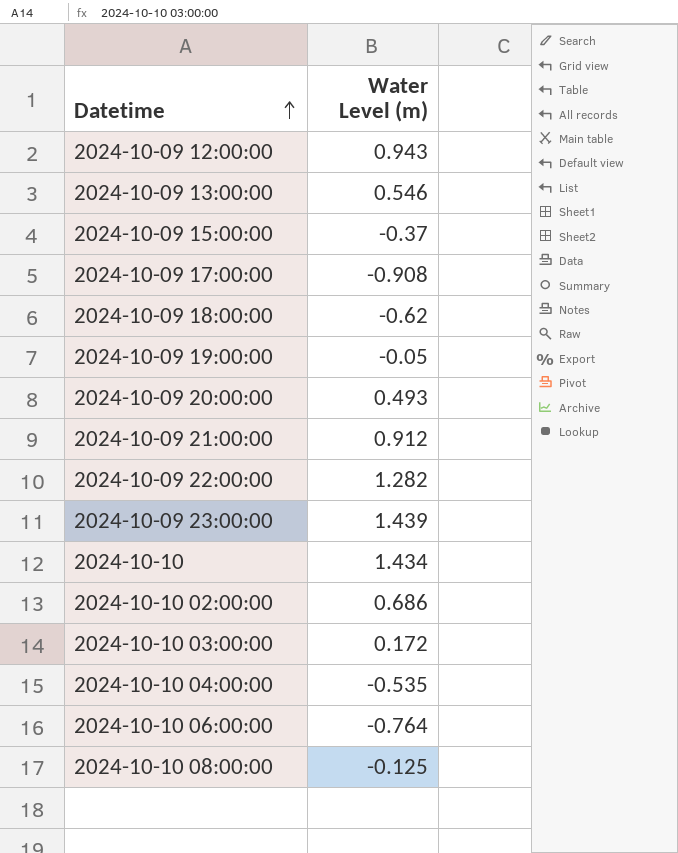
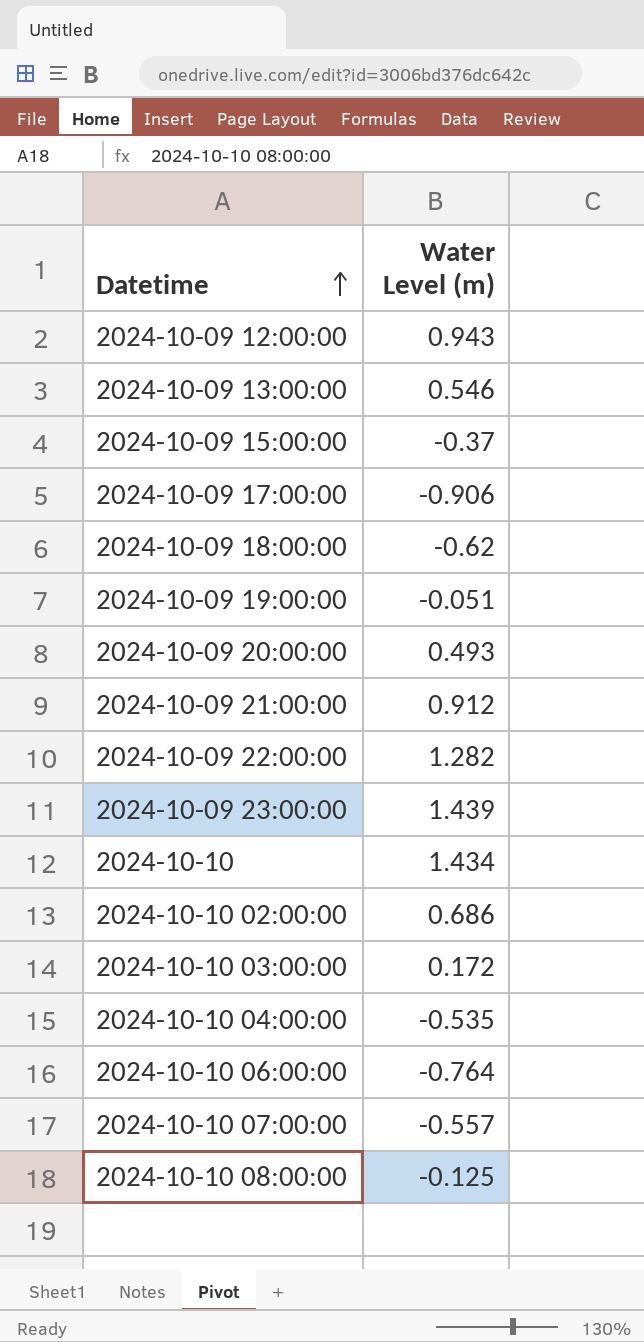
2024-10-09 17:00:00 | Water Level (m): -0.908 -> -0.906
2024-10-09 19:00:00 | Water Level (m): -0.05 -> -0.051
row 2024-10-10 07:00:00: none -> -0.557

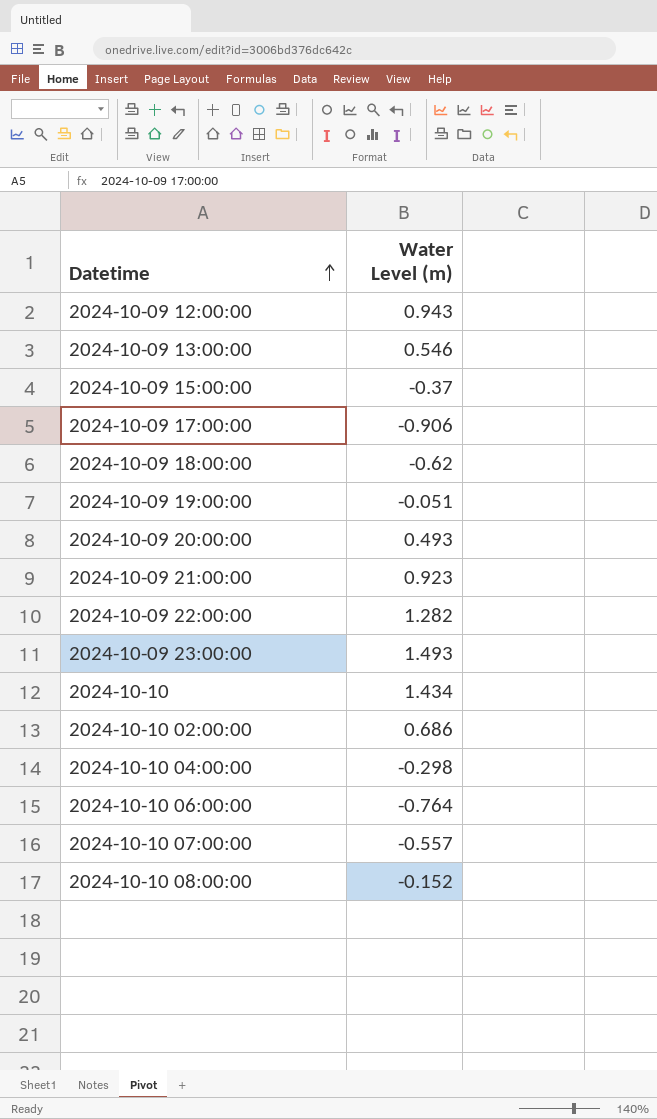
row 2024-10-10 03:00:00: 0.172 -> none
2024-10-09 21:00:00 | Water Level (m): 0.912 -> 0.923
2024-10-09 23:00:00 | Water Level (m): 1.439 -> 1.493
2024-10-10 04:00:00 | Water Level (m): -0.535 -> -0.298
2024-10-10 08:00:00 | Water Level (m): -0.125 -> -0.152

